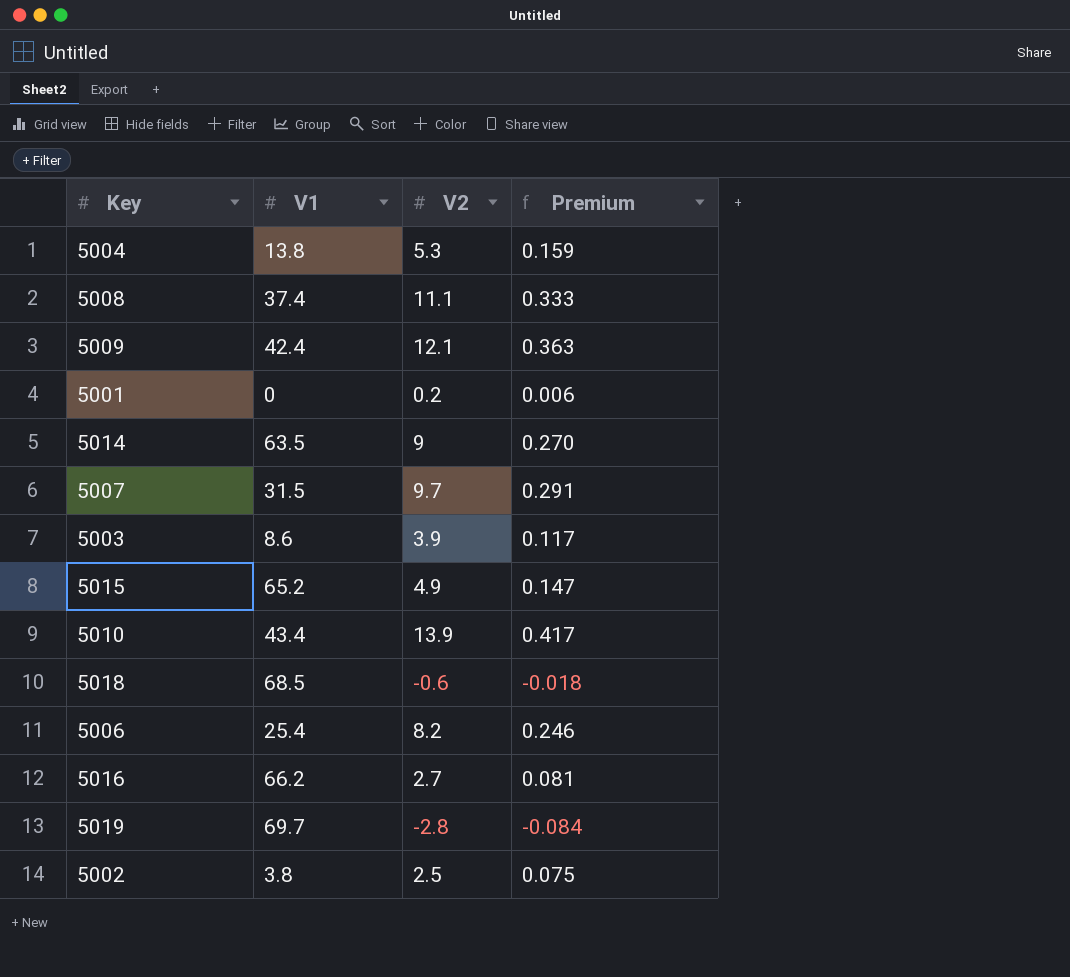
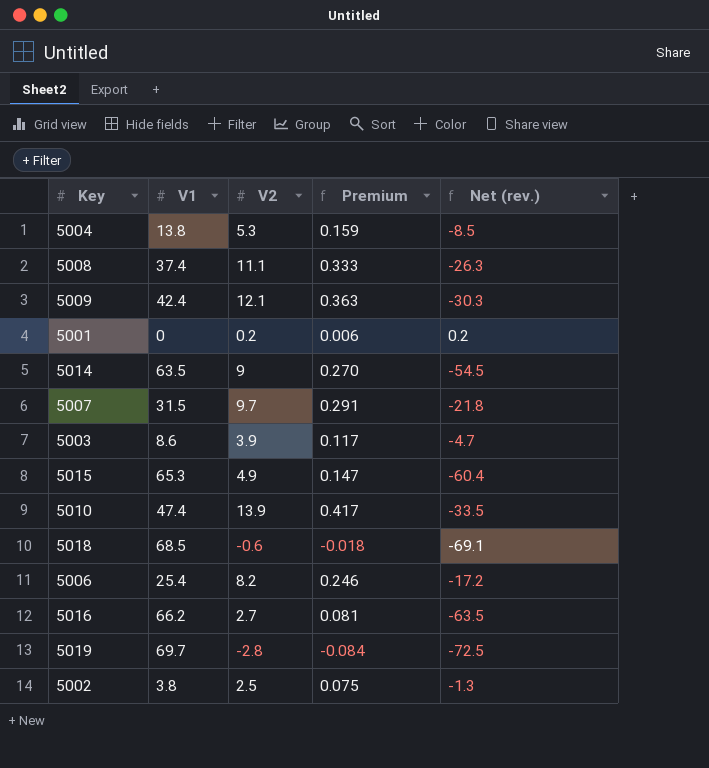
column Net (rev.) | formula: none -> [V2] - [V1]
5015 | V1: 65.2 -> 65.3
5010 | V1: 43.4 -> 47.4

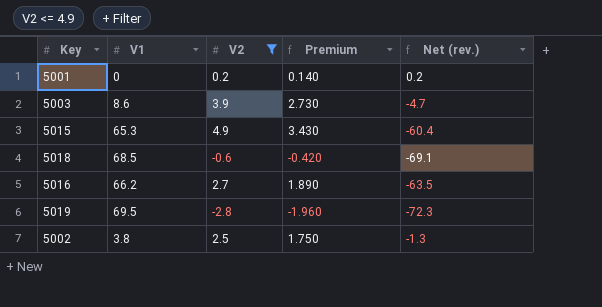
filter: none -> V2 <= 4.9
column Premium | formula: [V2] * 0.03 -> [V2] * 0.7
5019 | V1: 69.7 -> 69.5
5019 | Net (rev.): -72.5 -> -72.3

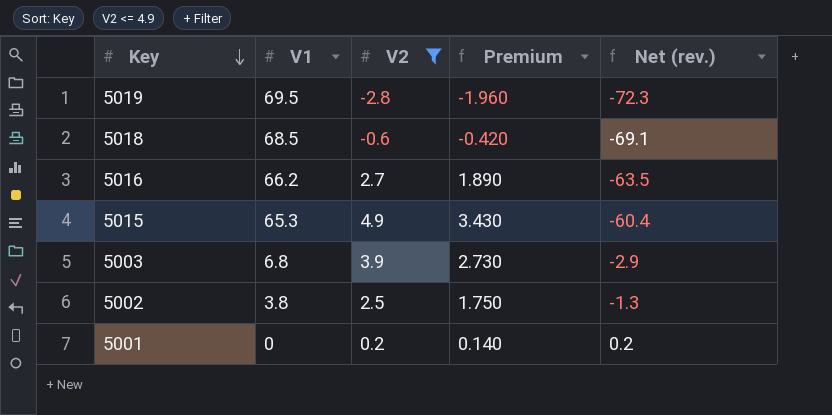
row order: none -> Key descending
5003 | V1: 8.6 -> 6.8
5003 | Net (rev.): -4.7 -> -2.9

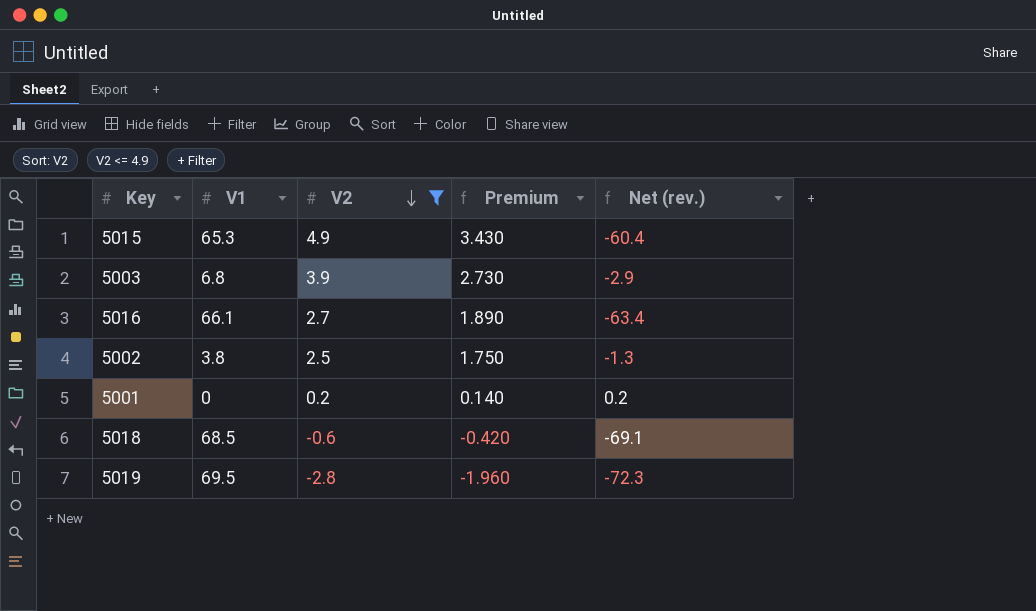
row order: Key descending -> V2 descending
5016 | V1: 66.2 -> 66.1
5016 | Net (rev.): -63.5 -> -63.4

